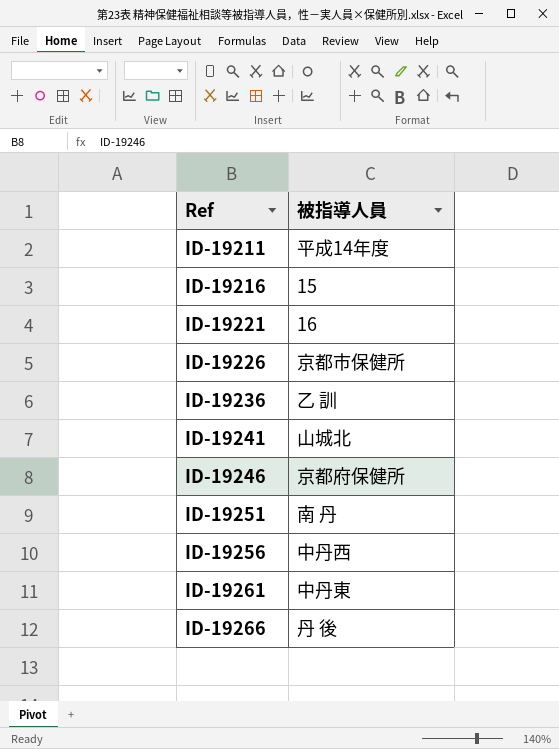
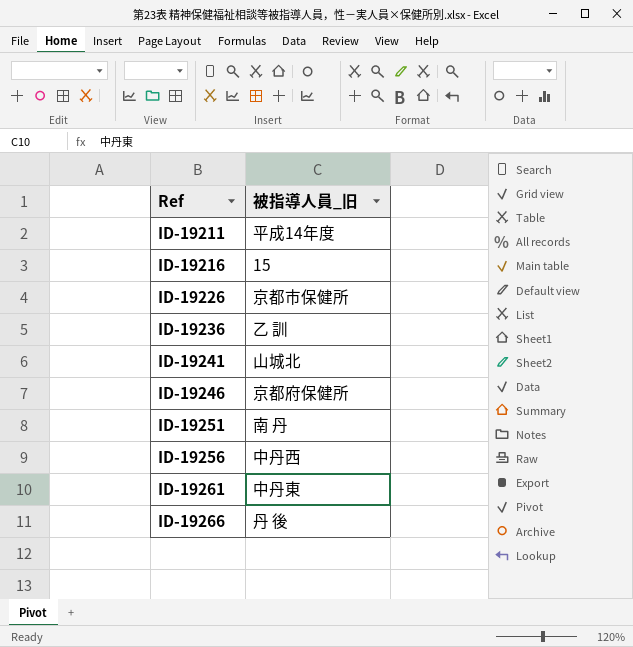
column name: 被指導人員 -> 被指導人員_旧
row ID-19221: 16 -> none

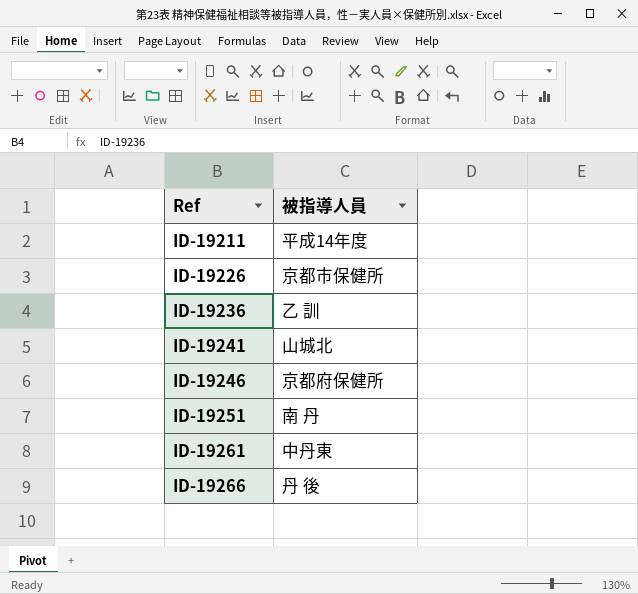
column name: 被指導人員_旧 -> 被指導人員
row ID-19216: 15 -> none
row ID-19256: 中丹西 -> none

